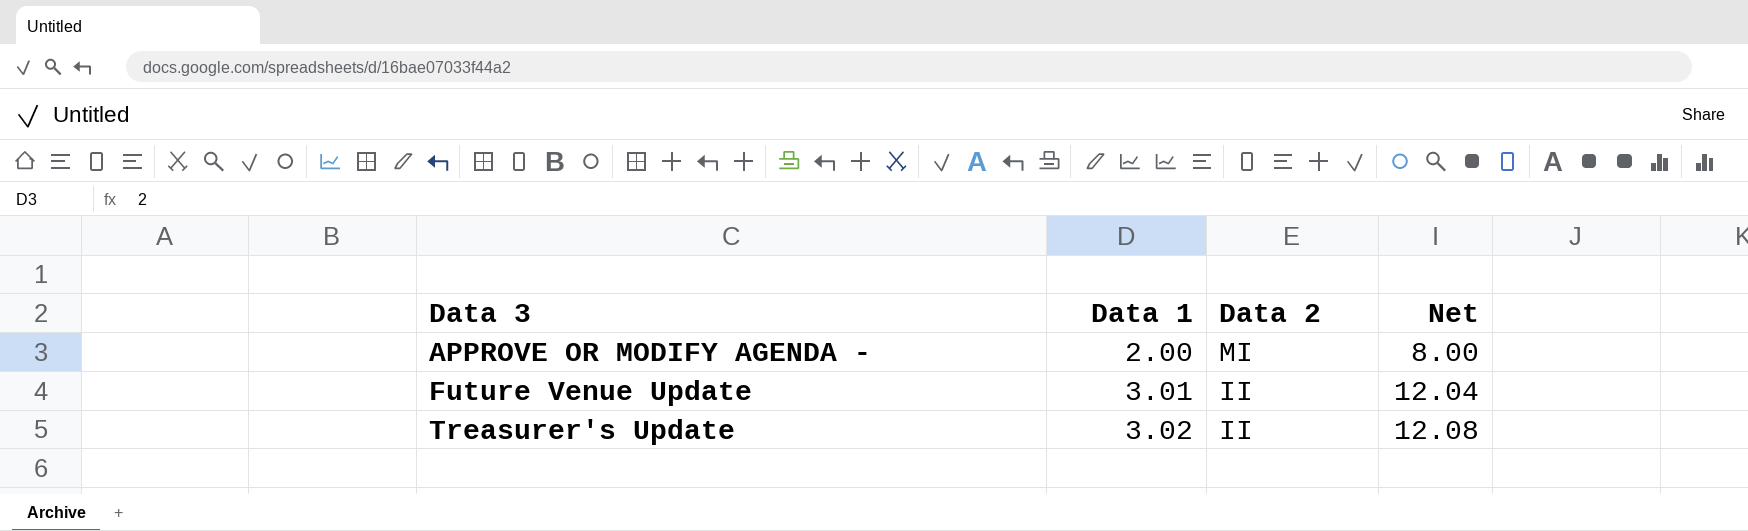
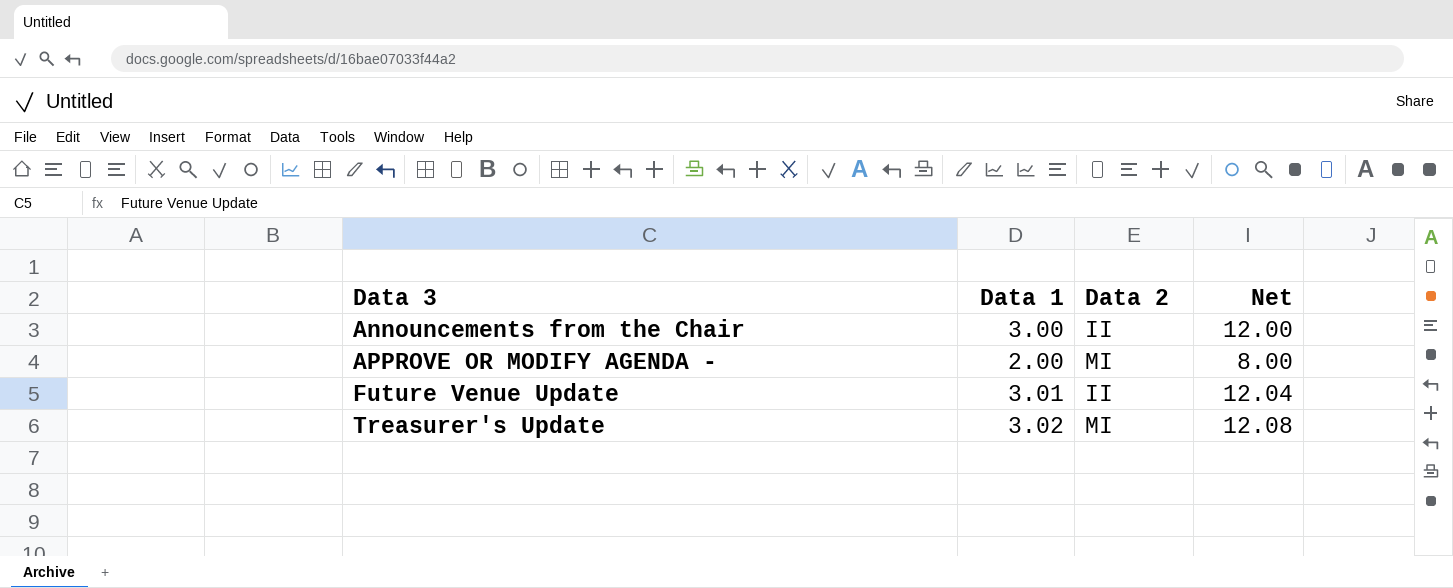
row Announcements from the Chair: none -> 3.00 | II | 12.00
Treasurer's Update | Data 2: II -> MI

